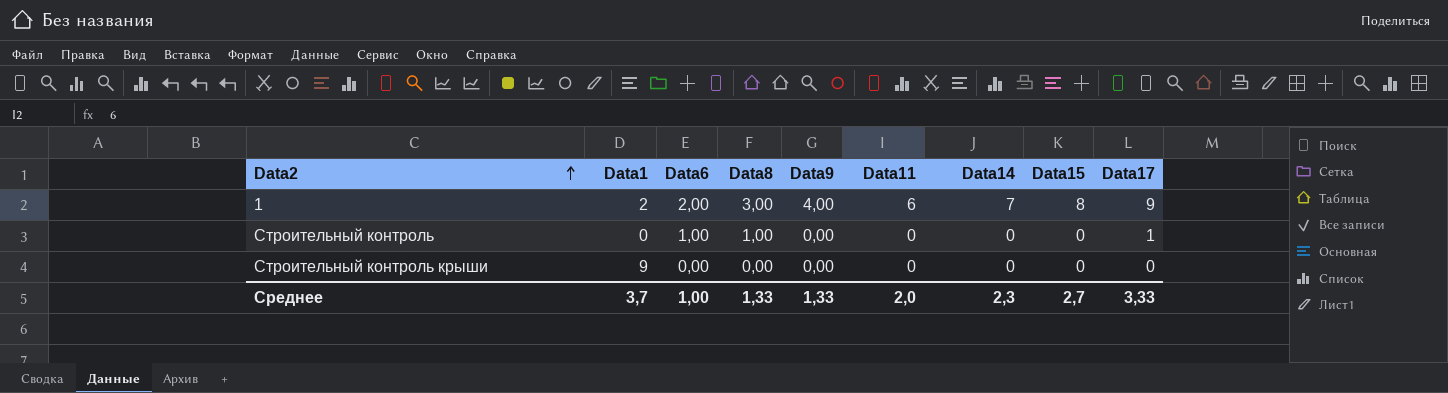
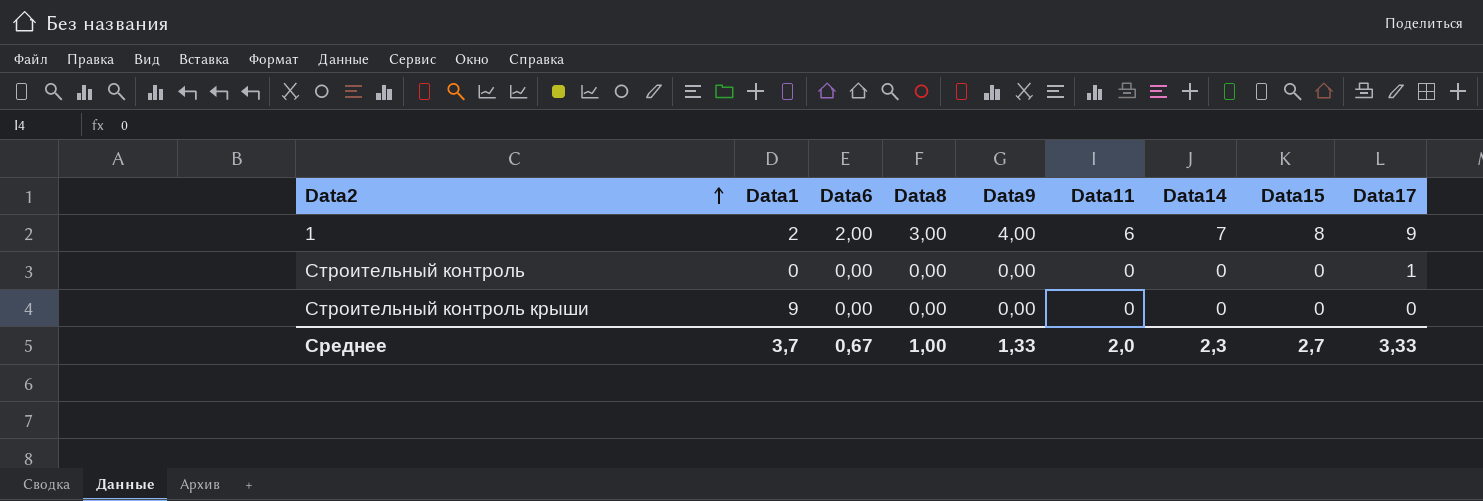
Строительный контроль | Data6: 1,00 -> 0,00
Строительный контроль | Data8: 1,00 -> 0,00
Среднее | Data6: 1,00 -> 0,67
Среднее | Data8: 1,33 -> 1,00

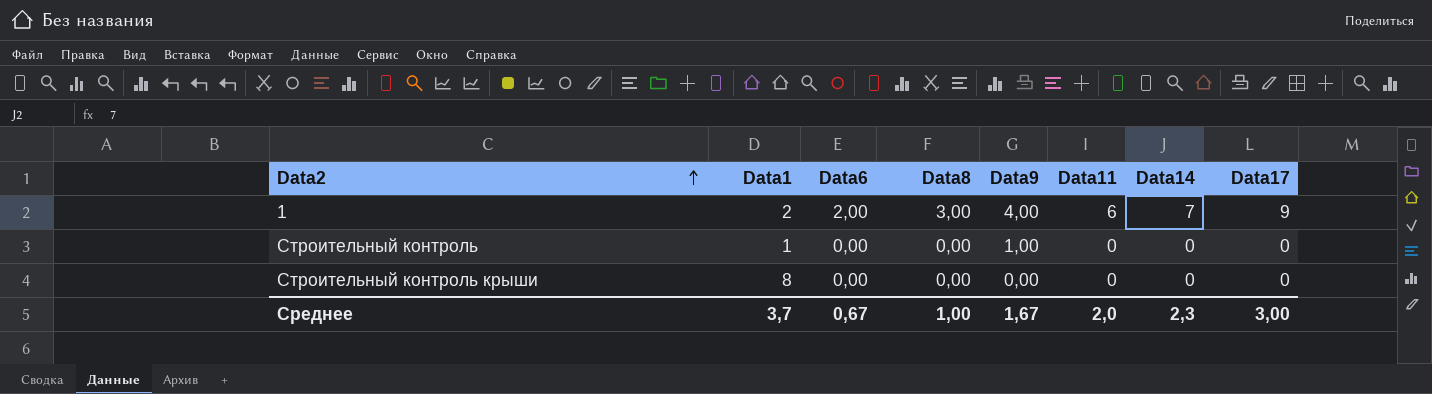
column Data15 | position: 8 -> none
Строительный контроль | Data1: 0 -> 1
Строительный контроль | Data9: 0,00 -> 1,00
Строительный контроль | Data17: 1 -> 0
Строительный контроль крыши | Data1: 9 -> 8
Среднее | Data9: 1,33 -> 1,67
Среднее | Data17: 3,33 -> 3,00

